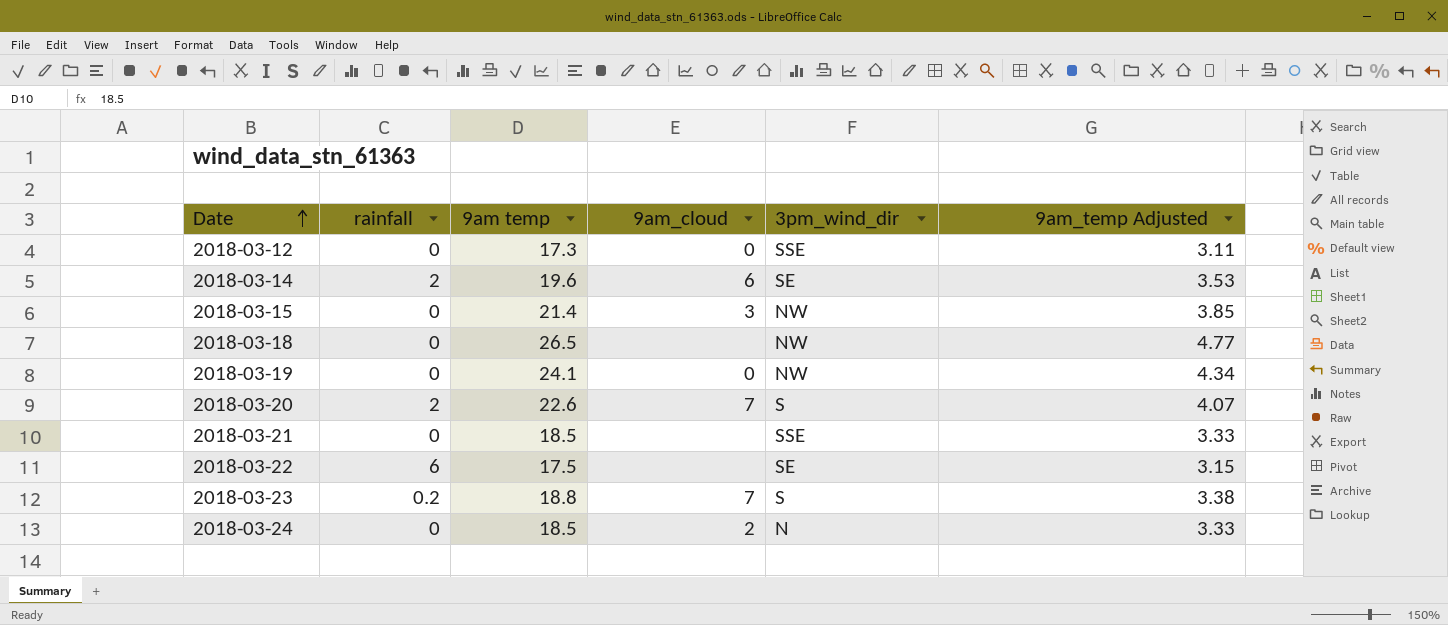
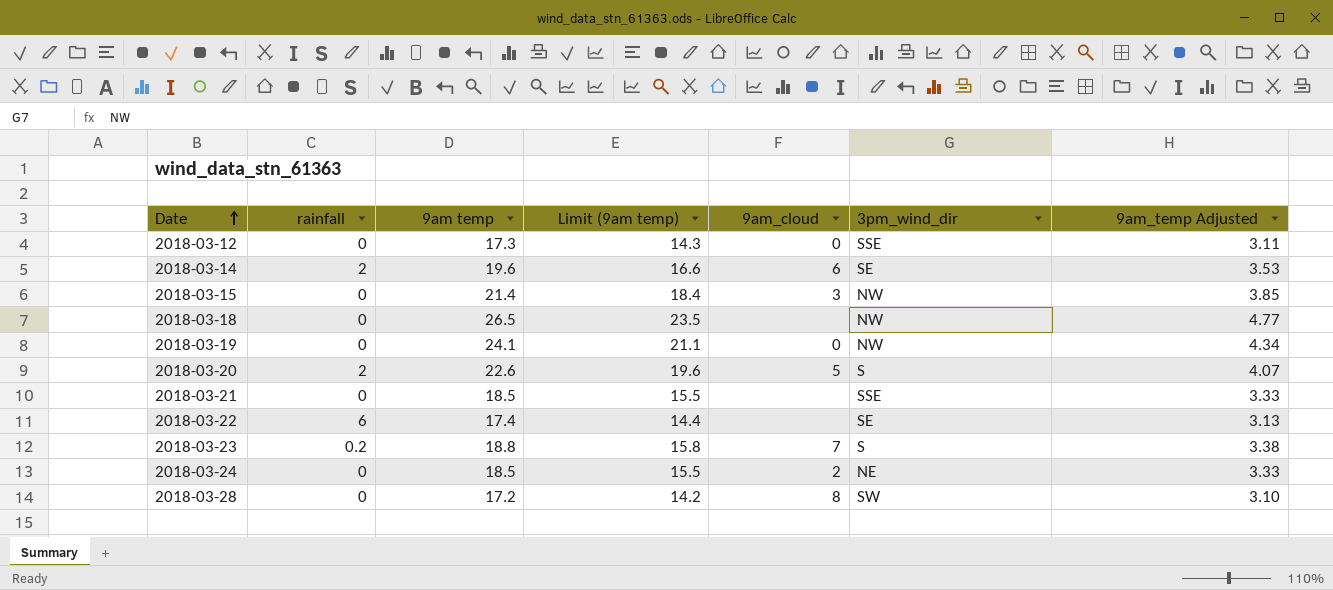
column Limit (9am temp) | formula: none -> [9am temp] - 3
2018-03-20 | 9am_cloud: 7 -> 5
2018-03-22 | 9am temp: 17.5 -> 17.4
2018-03-22 | 9am_temp Adjusted: 3.15 -> 3.13
2018-03-24 | 3pm_wind_dir: N -> NE
row 2018-03-28: none -> 0 | 17.2 | 14.2 | 8 | SW | 3.10

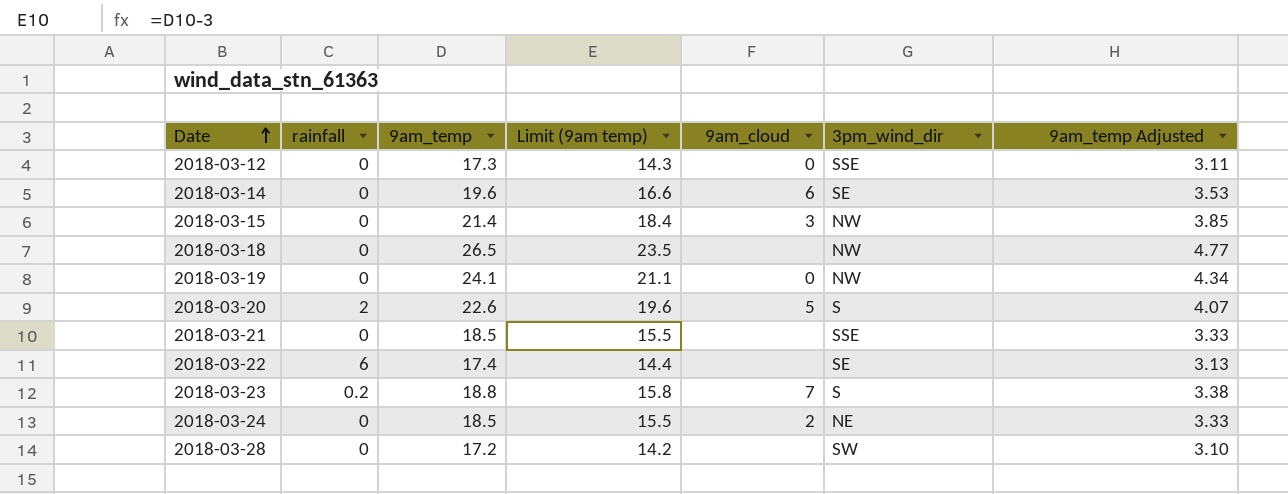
column name: 9am temp -> 9am_temp
2018-03-14 | rainfall: 2 -> 0
2018-03-28 | 9am_cloud: 8 -> none

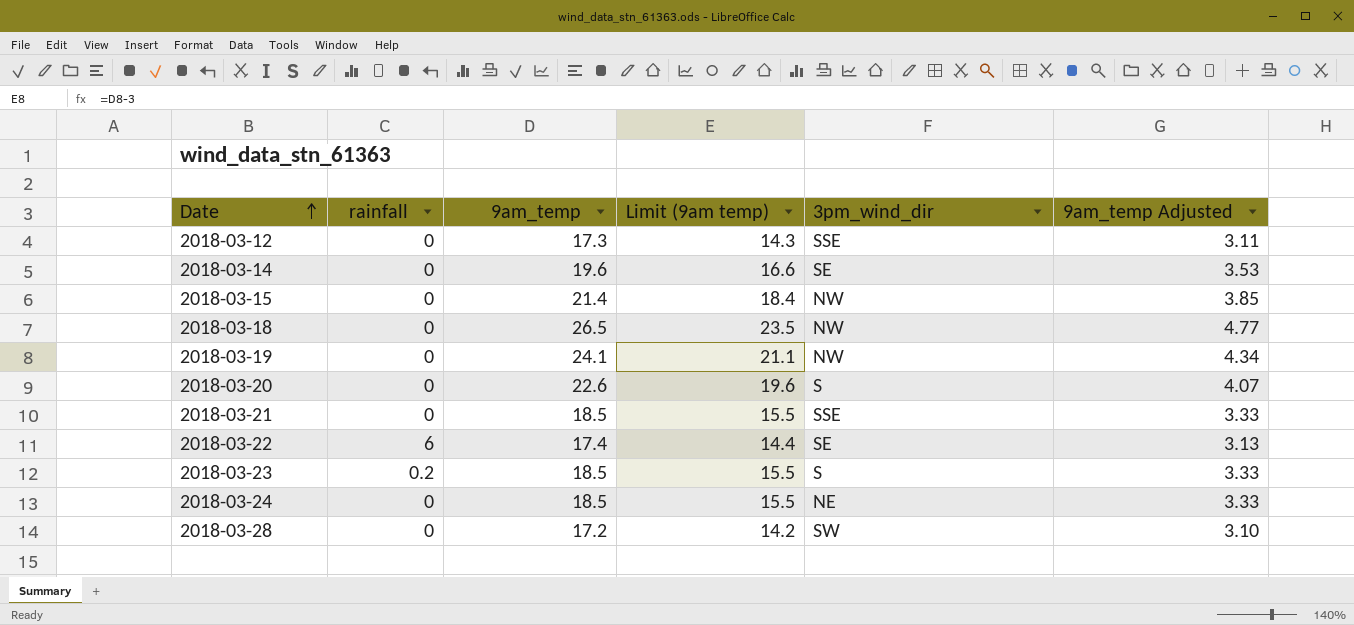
column 9am_cloud | position: 5 -> none
2018-03-20 | rainfall: 2 -> 0
2018-03-23 | 9am_temp: 18.8 -> 18.5
2018-03-23 | Limit (9am temp): 15.8 -> 15.5
2018-03-23 | 9am_temp Adjusted: 3.38 -> 3.33

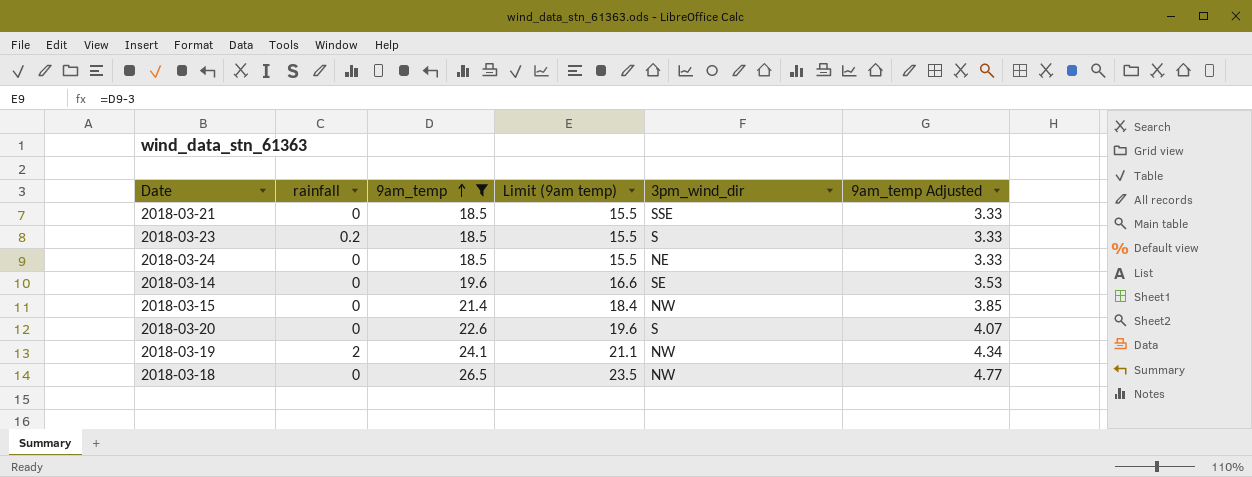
filter: none -> 9am_temp >= 18.5
row order: Date ascending -> 9am_temp ascending
2018-03-19 | rainfall: 0 -> 2

